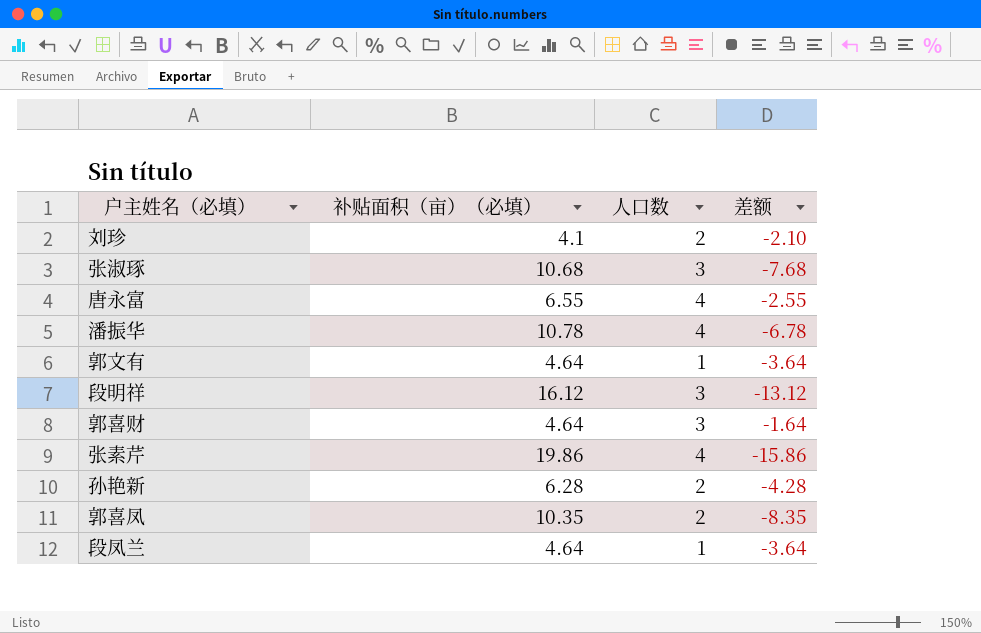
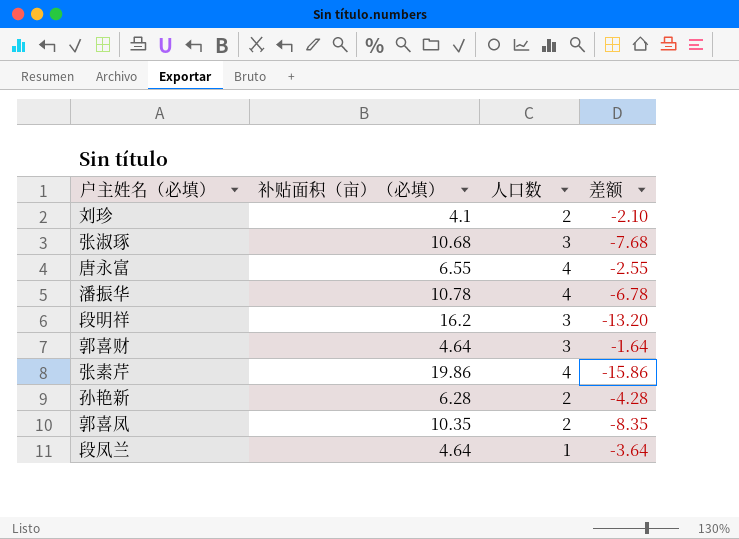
row 郭文有: 4.64 | 1 | -3.64 -> none
段明祥 | 补贴面积（亩）（必填）: 16.12 -> 16.2
段明祥 | 差额: -13.12 -> -13.20

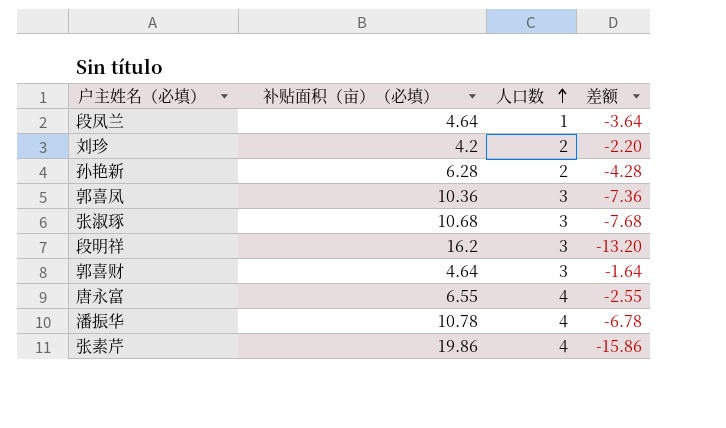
row order: none -> 人口数 ascending
刘珍 | 补贴面积（亩）（必填）: 4.1 -> 4.2
刘珍 | 差额: -2.10 -> -2.20
郭喜凤 | 补贴面积（亩）（必填）: 10.35 -> 10.36
郭喜凤 | 人口数: 2 -> 3
郭喜凤 | 差额: -8.35 -> -7.36

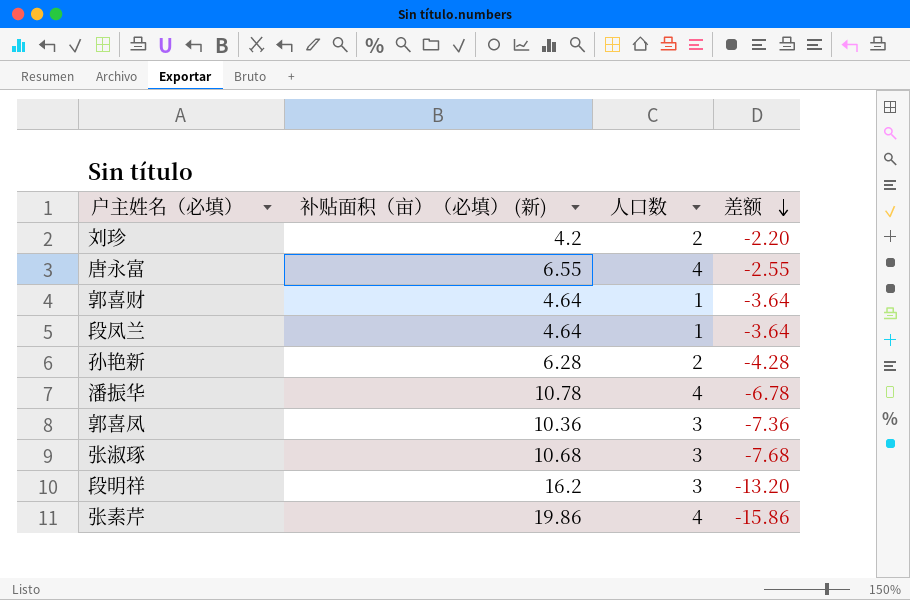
row order: 人口数 ascending -> 差额 descending
column name: 补贴面积（亩）（必填） -> 补贴面积（亩）（必填） (新)
郭喜财 | 人口数: 3 -> 1
郭喜财 | 差额: -1.64 -> -3.64

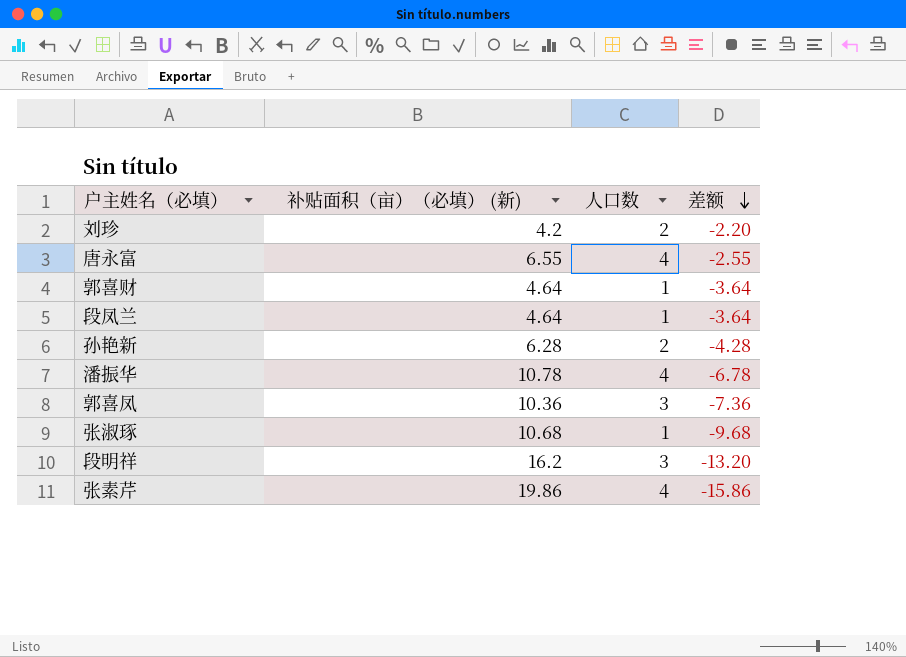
张淑琢 | 人口数: 3 -> 1
张淑琢 | 差额: -7.68 -> -9.68

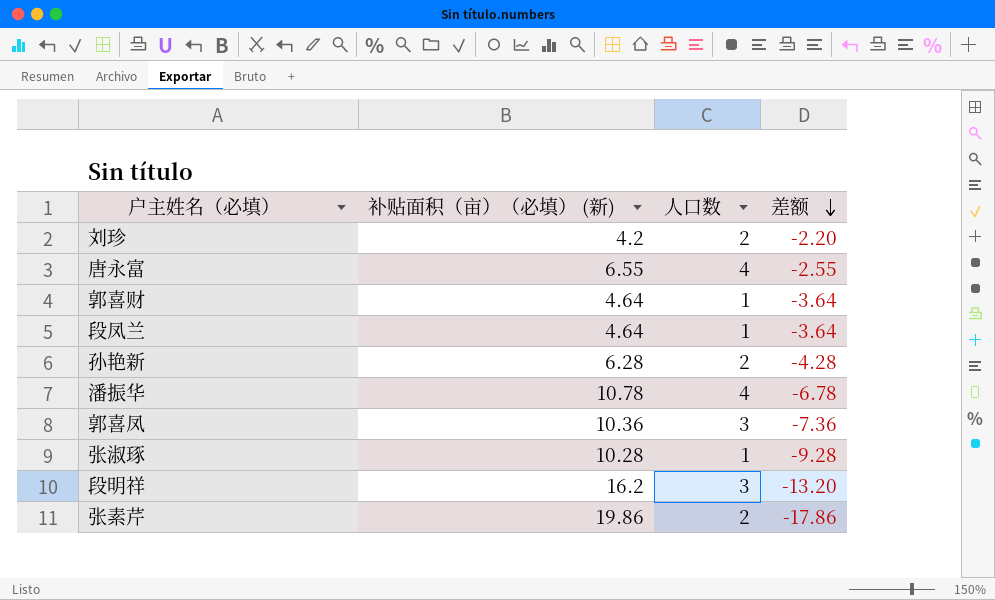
张淑琢 | 补贴面积（亩）（必填） (新): 10.68 -> 10.28
张淑琢 | 差额: -9.68 -> -9.28
张素芹 | 人口数: 4 -> 2
张素芹 | 差额: -15.86 -> -17.86

